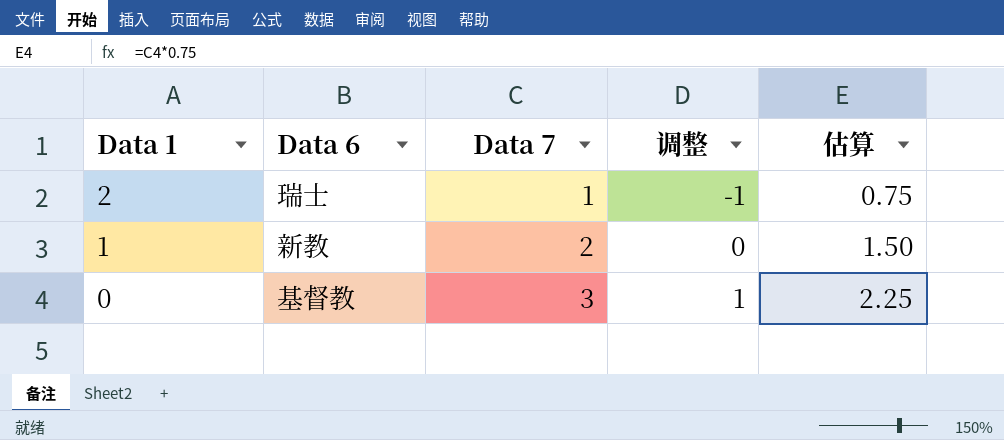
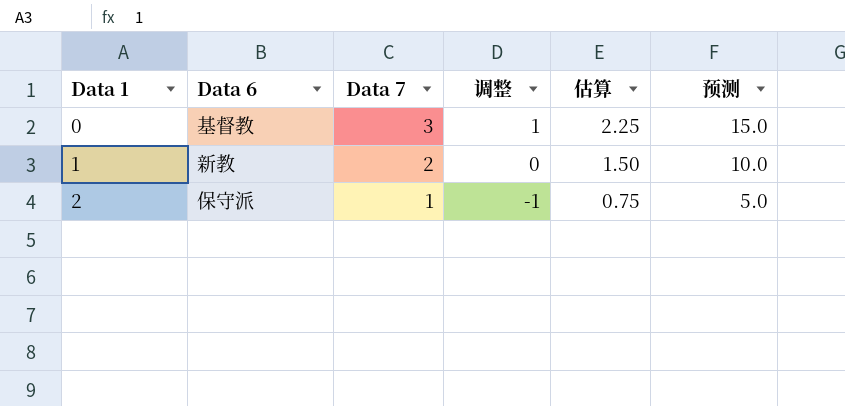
row order: Data 1 descending -> Data 1 ascending
column 预测 | formula: none -> [Data 7] * 5
2 | Data 6: 瑞士 -> 保守派

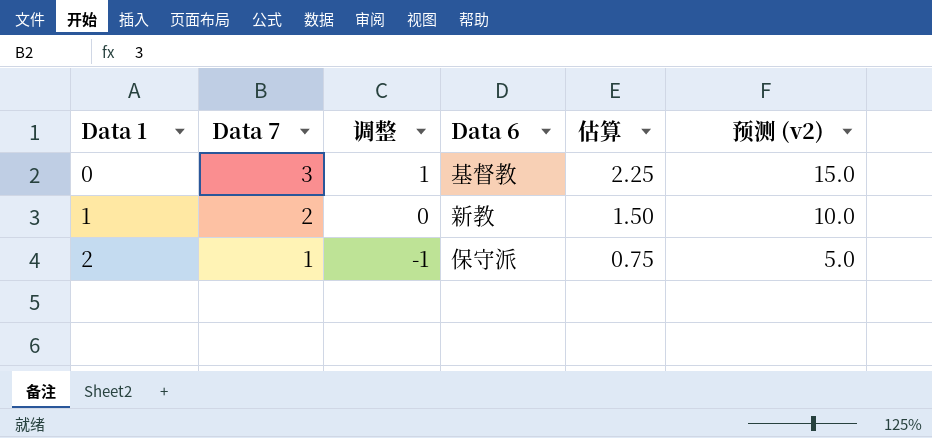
column Data 6 | position: 2 -> 4
column name: 预测 -> 预测 (v2)

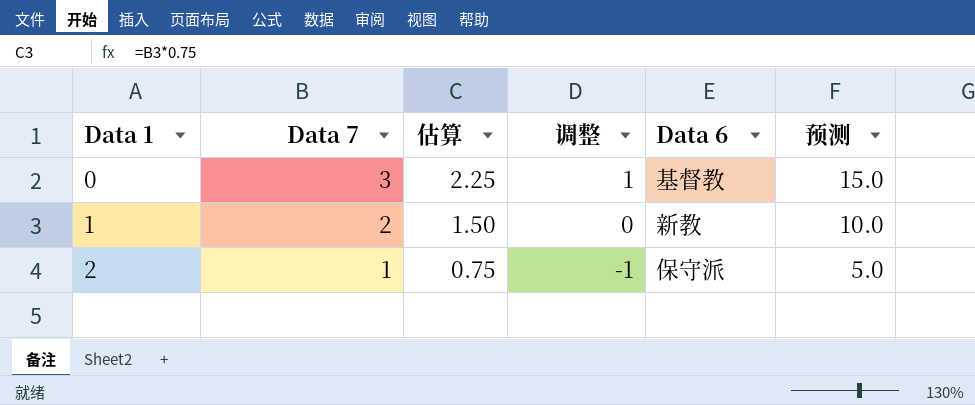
column 估算 | position: 5 -> 3
column name: 预测 (v2) -> 预测

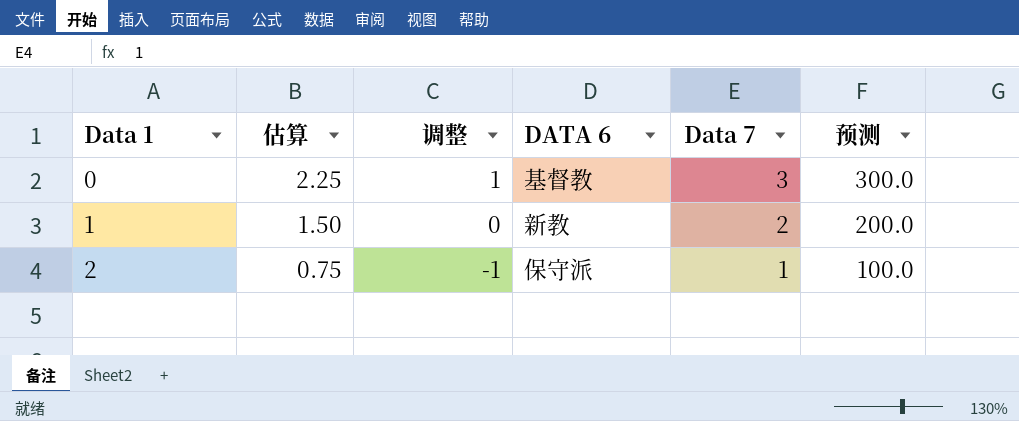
column name: Data 6 -> DATA 6
column Data 7 | position: 2 -> 5
column 预测 | formula: [Data 7] * 5 -> [Data 7] * 100

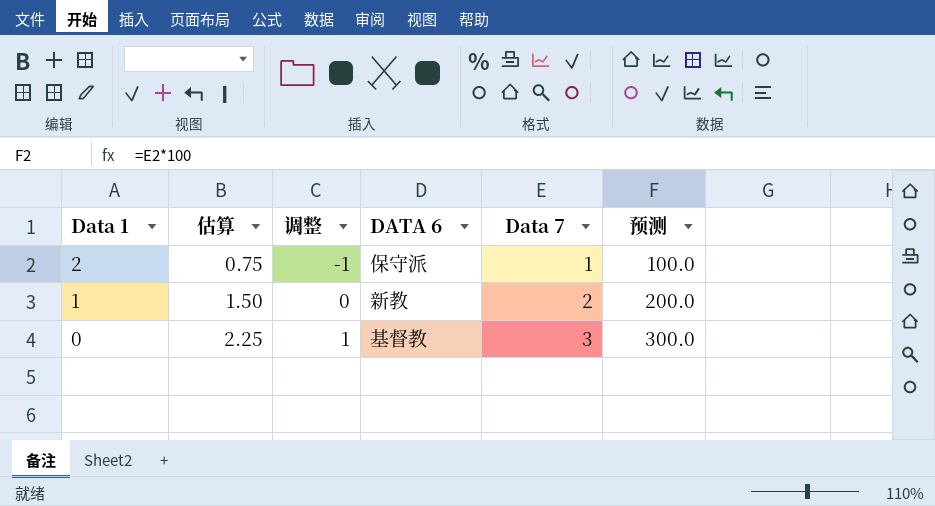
row order: Data 1 ascending -> Data 1 descending

